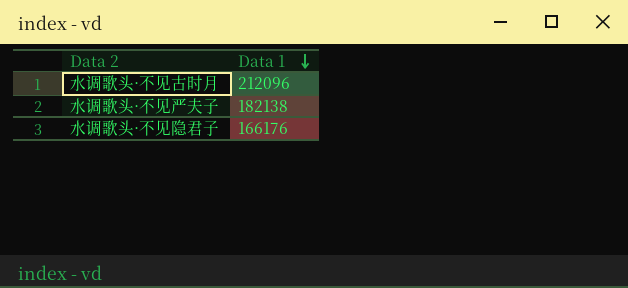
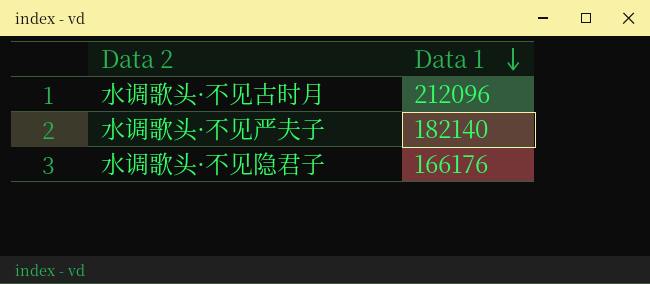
水调歌头·不见严夫子 | Data 1: 182138 -> 182140

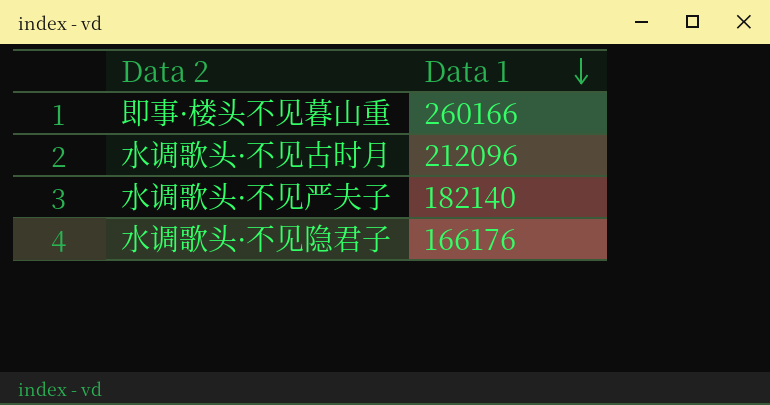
row 即事·楼头不见暮山重: none -> 260166

